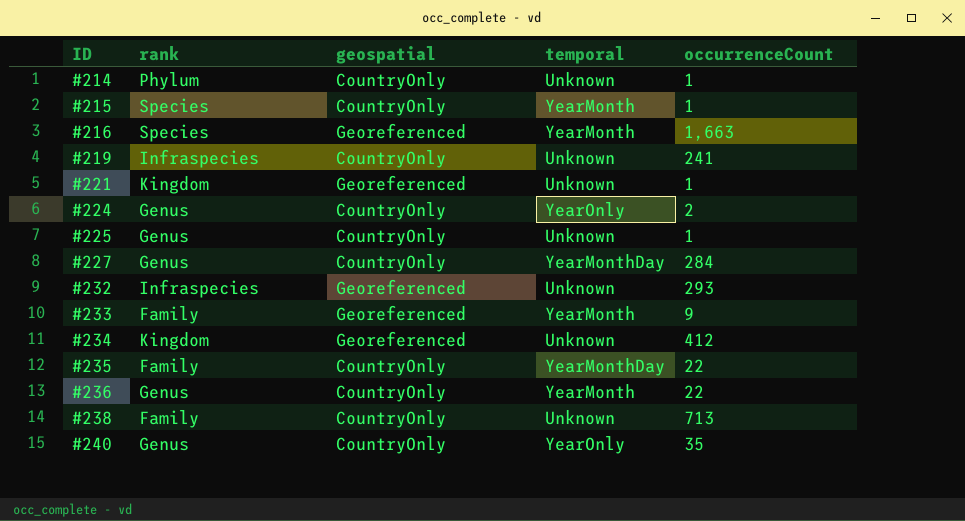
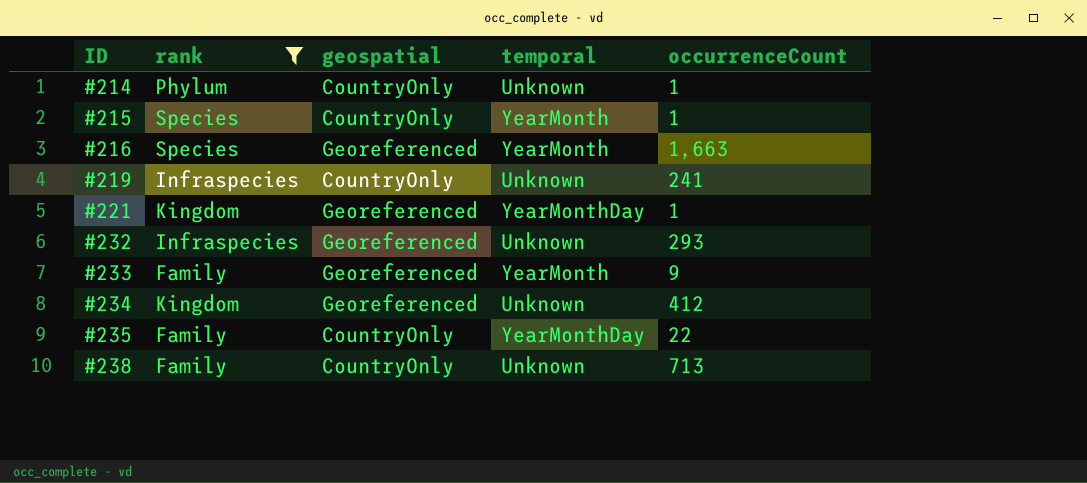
filter: none -> rank != Genus
#221 | temporal: Unknown -> YearMonthDay

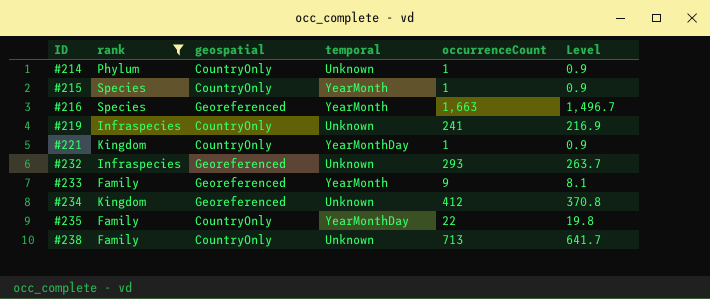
column Level | formula: none -> [occurrenceCount] * 0.9
#221 | geospatial: Georeferenced -> CountryOnly

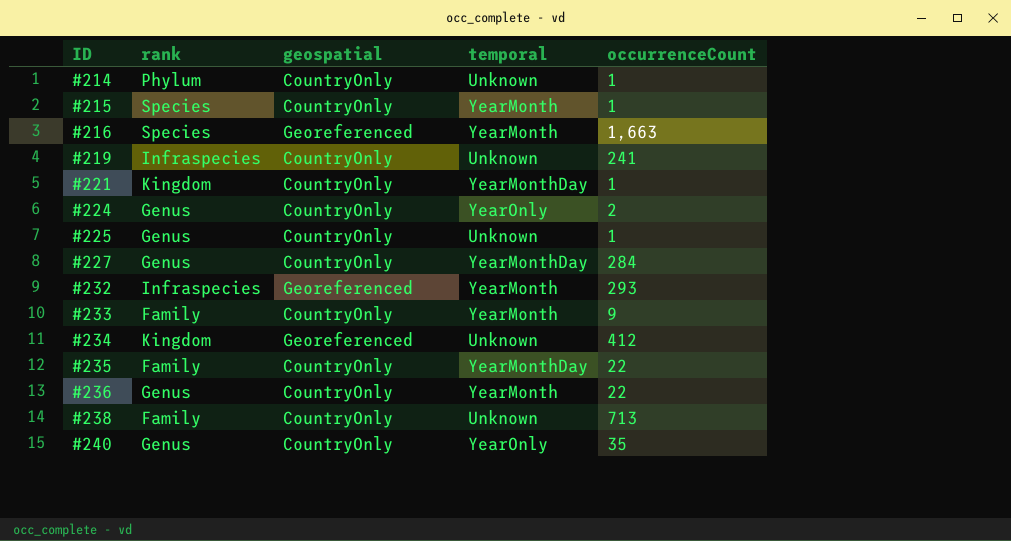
filter: rank != Genus -> none
column Level | formula: [occurrenceCount] * 0.9 -> none
#232 | temporal: Unknown -> YearMonth
#233 | geospatial: Georeferenced -> CountryOnly

